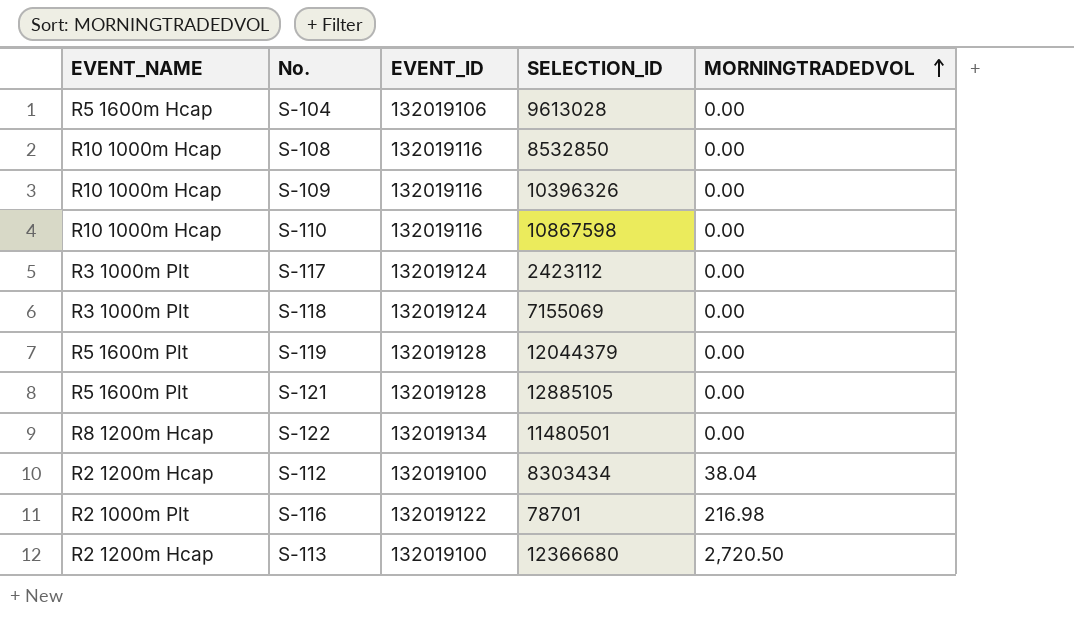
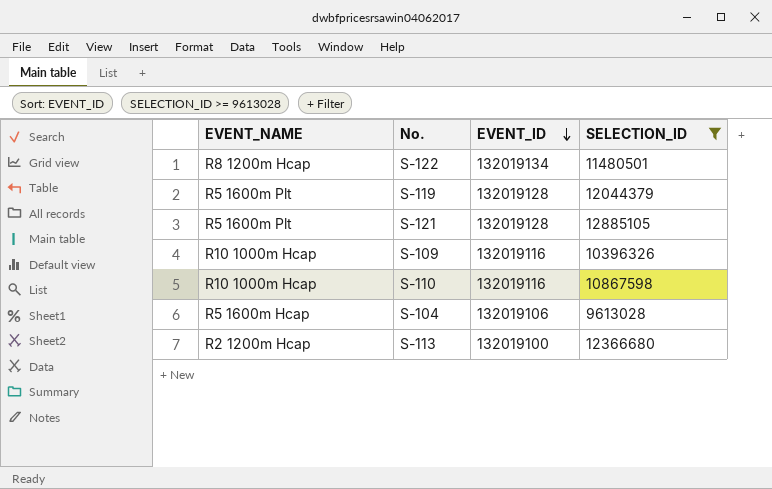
filter: none -> SELECTION_ID >= 9613028
row order: MORNINGTRADEDVOL ascending -> EVENT_ID descending
column MORNINGTRADEDVOL | position: 5 -> none

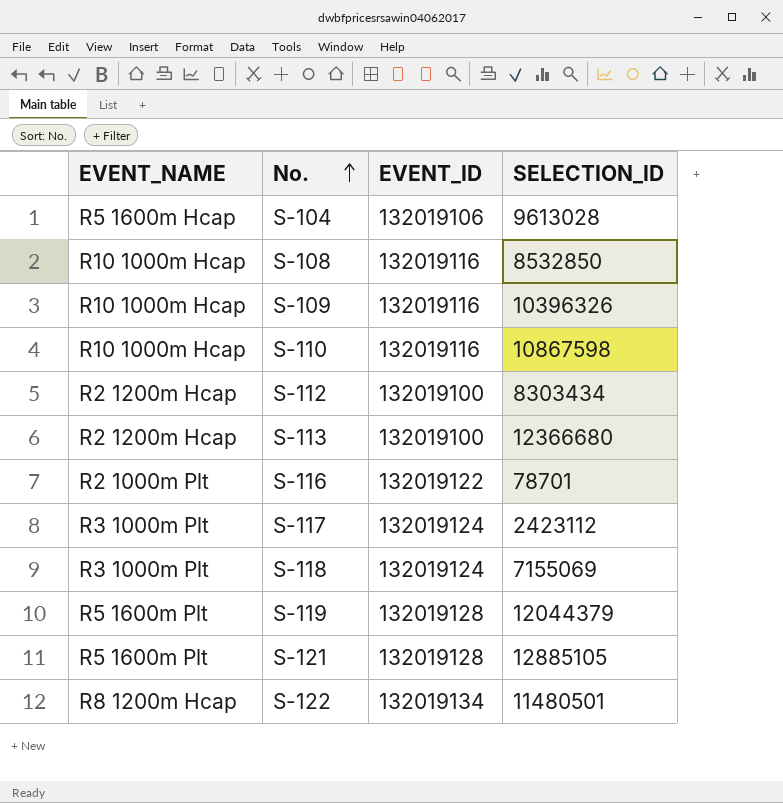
filter: SELECTION_ID >= 9613028 -> none
row order: EVENT_ID descending -> No. ascending

